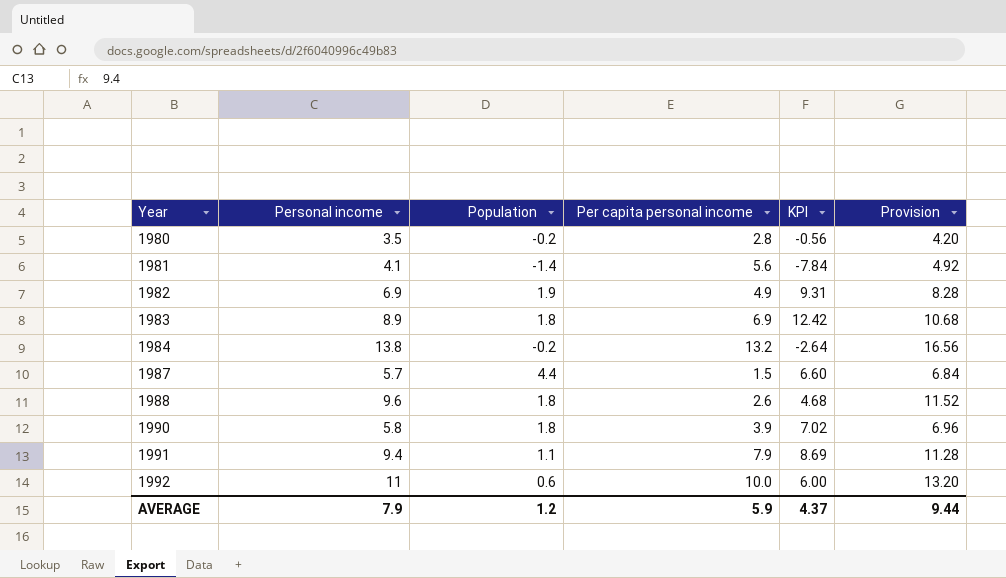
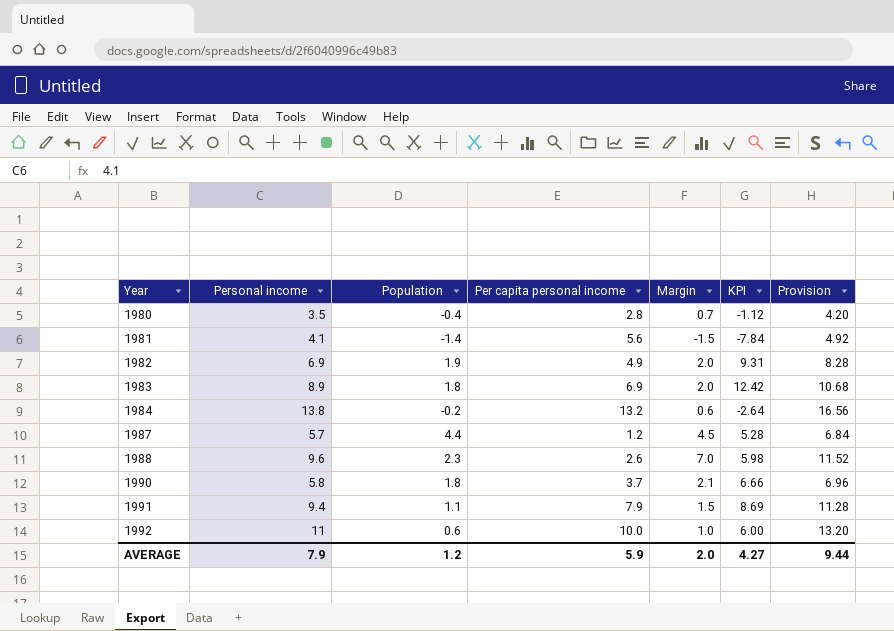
column Margin | formula: none -> [Personal income] - [Per capita personal income]
1980 | Population: -0.2 -> -0.4
1980 | KPI: -0.56 -> -1.12
1987 | Per capita personal income: 1.5 -> 1.2
1987 | KPI: 6.60 -> 5.28
1988 | Population: 1.8 -> 2.3
1988 | KPI: 4.68 -> 5.98
1990 | Per capita personal income: 3.9 -> 3.7
1990 | KPI: 7.02 -> 6.66
AVERAGE | KPI: 4.37 -> 4.27

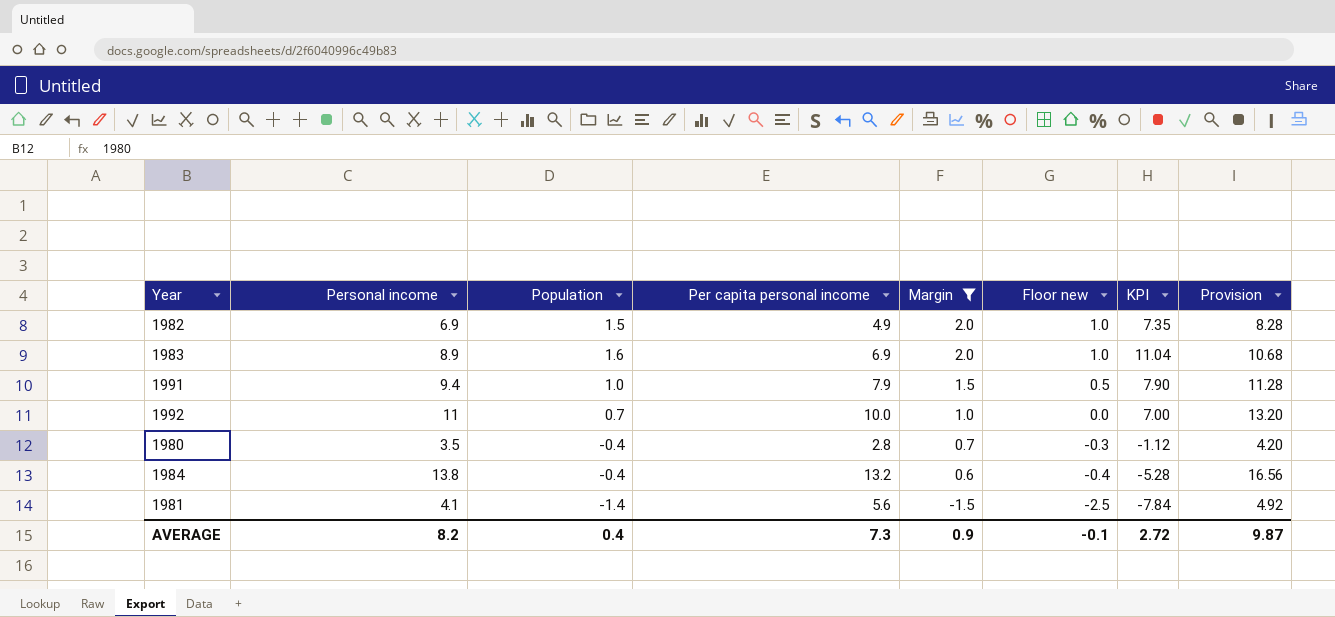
filter: none -> Margin <= 2.0
row order: Year ascending -> Margin descending
column Floor new | formula: none -> [Margin] - 1
1982 | Population: 1.9 -> 1.5
1982 | KPI: 9.31 -> 7.35
1983 | Population: 1.8 -> 1.6
1983 | KPI: 12.42 -> 11.04
1991 | Population: 1.1 -> 1.0
1991 | KPI: 8.69 -> 7.90
1992 | Population: 0.6 -> 0.7
1992 | KPI: 6.00 -> 7.00
1984 | Population: -0.2 -> -0.4
1984 | KPI: -2.64 -> -5.28
AVERAGE | Personal income: 7.9 -> 8.2
AVERAGE | Population: 1.2 -> 0.4
AVERAGE | Per capita personal income: 5.9 -> 7.3
AVERAGE | Margin: 2.0 -> 0.9
AVERAGE | KPI: 4.27 -> 2.72
AVERAGE | Provision: 9.44 -> 9.87

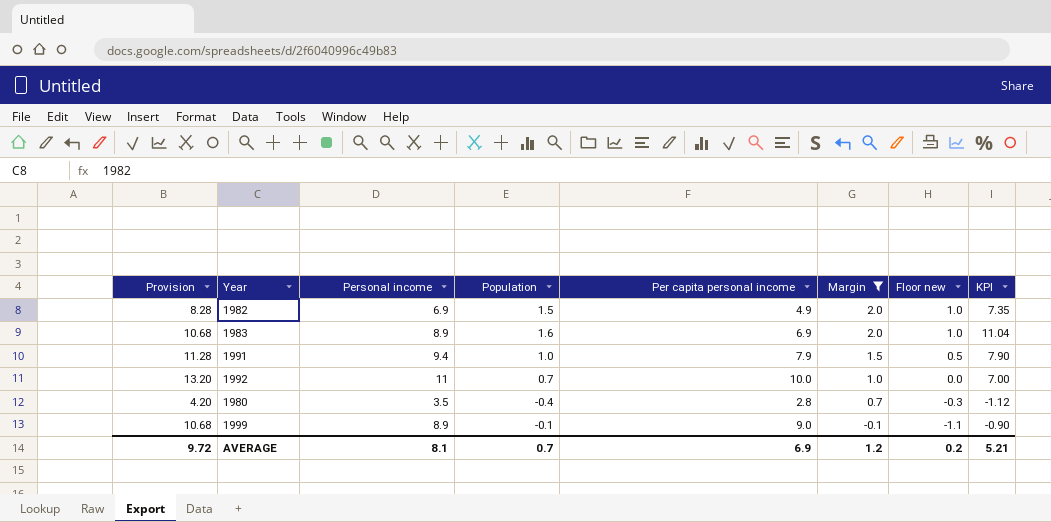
column Provision | position: 8 -> 1
row 1984: 13.8 | -0.4 | 13.2 | 0.6 | -0.4 | -5.28 | 16.56 -> none
row 1981: 4.1 | -1.4 | 5.6 | -1.5 | -2.5 | -7.84 | 4.92 -> none
row 1999: none -> 10.68 | 8.9 | -0.1 | 9.0 | -0.1 | -1.1 | -0.90
AVERAGE | Provision: 9.87 -> 9.72
AVERAGE | Personal income: 8.2 -> 8.1
AVERAGE | Population: 0.4 -> 0.7
AVERAGE | Per capita personal income: 7.3 -> 6.9
AVERAGE | Margin: 0.9 -> 1.2
AVERAGE | Floor new: -0.1 -> 0.2
AVERAGE | KPI: 2.72 -> 5.21

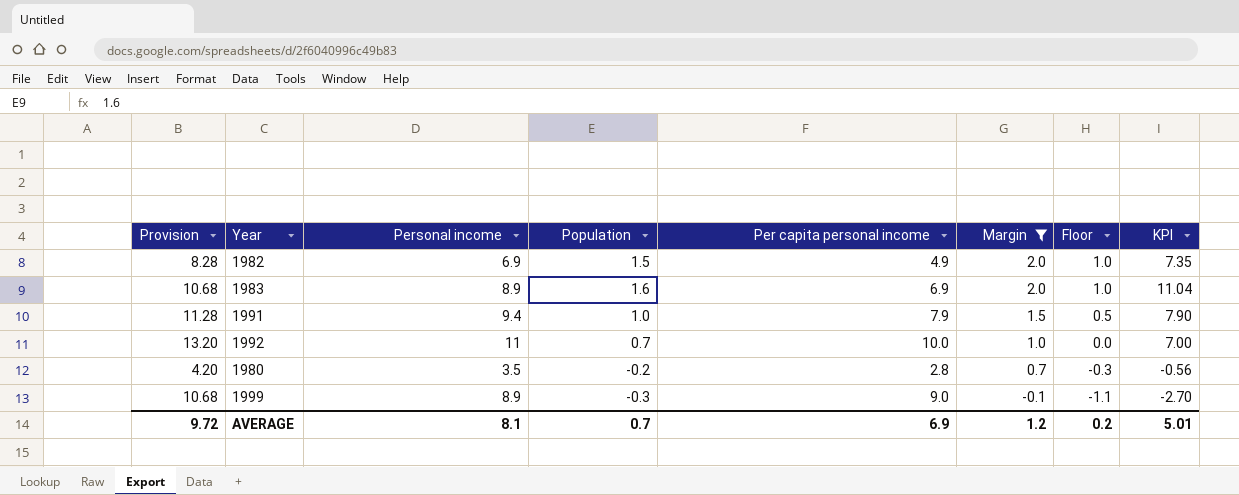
column name: Floor new -> Floor
1980 | Population: -0.4 -> -0.2
1980 | KPI: -1.12 -> -0.56
1999 | Population: -0.1 -> -0.3
1999 | KPI: -0.90 -> -2.70
AVERAGE | KPI: 5.21 -> 5.01

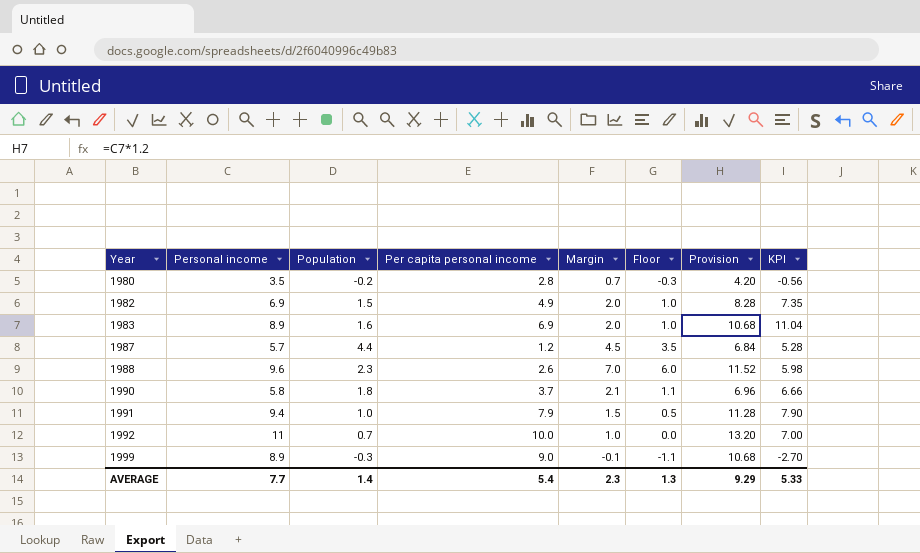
filter: Margin <= 2.0 -> none
row order: Margin descending -> Year ascending
column Provision | position: 1 -> 7
AVERAGE | Personal income: 8.1 -> 7.7
AVERAGE | Population: 0.7 -> 1.4
AVERAGE | Per capita personal income: 6.9 -> 5.4
AVERAGE | Margin: 1.2 -> 2.3
AVERAGE | Floor: 0.2 -> 1.3
AVERAGE | Provision: 9.72 -> 9.29
AVERAGE | KPI: 5.01 -> 5.33

